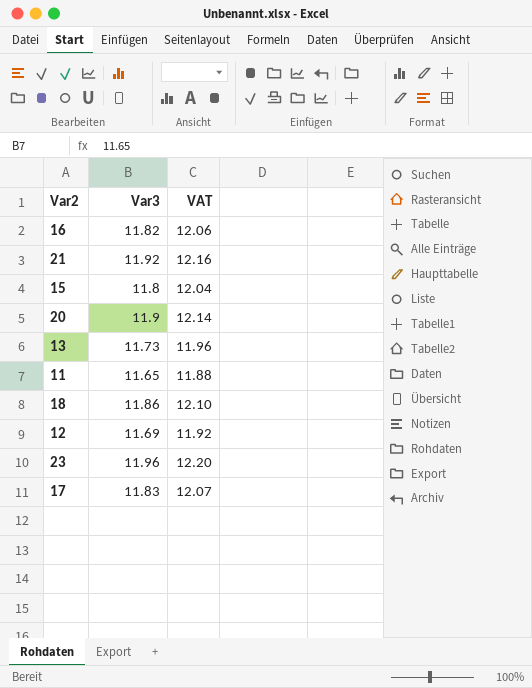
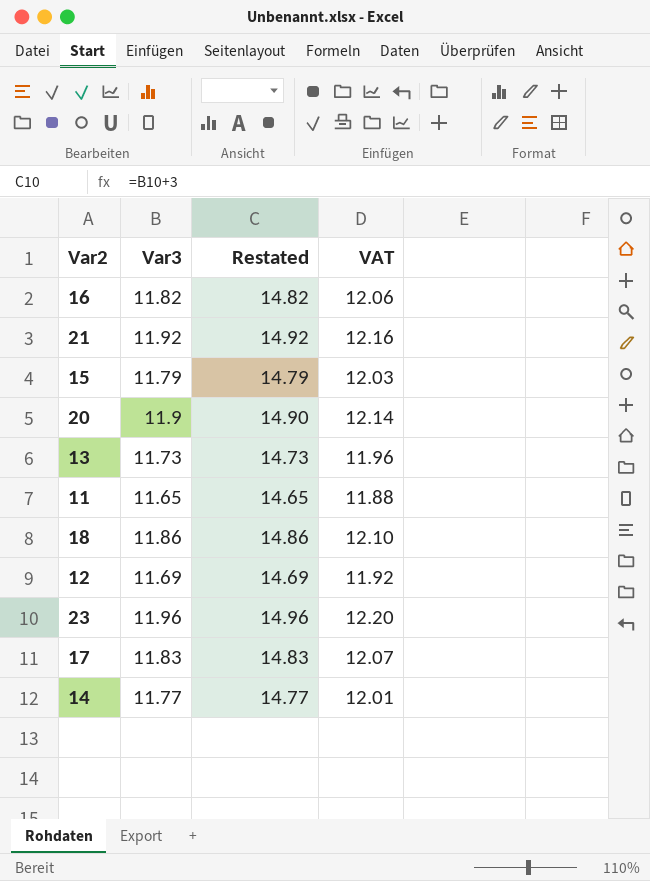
column Restated | formula: none -> [Var3] + 3
15 | Var3: 11.8 -> 11.79
15 | VAT: 12.04 -> 12.03
row 14: none -> 11.77 | 14.77 | 12.01

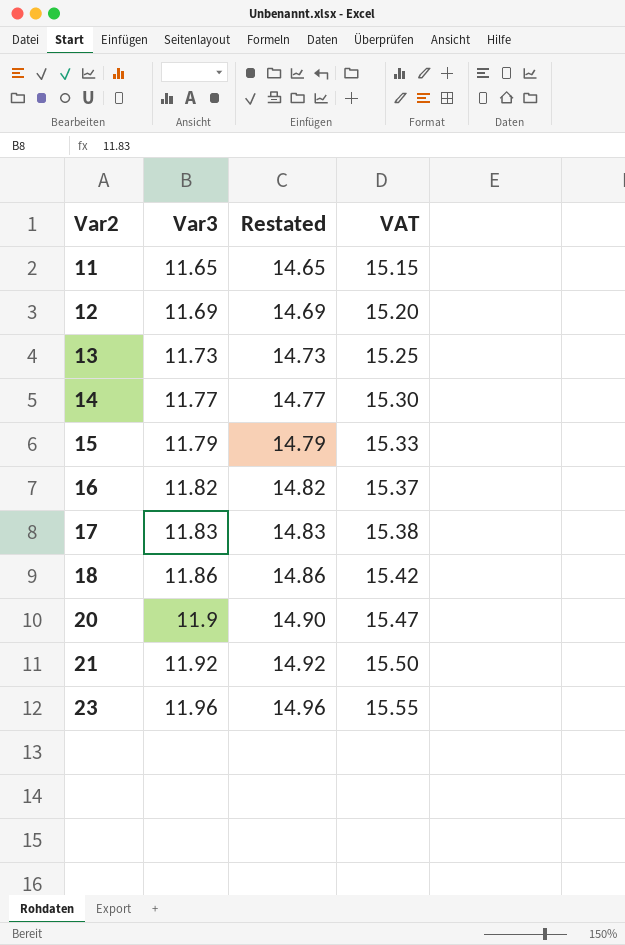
row order: none -> Var2 ascending
column VAT | formula: [Var3] * 1.02 -> [Var3] * 1.3

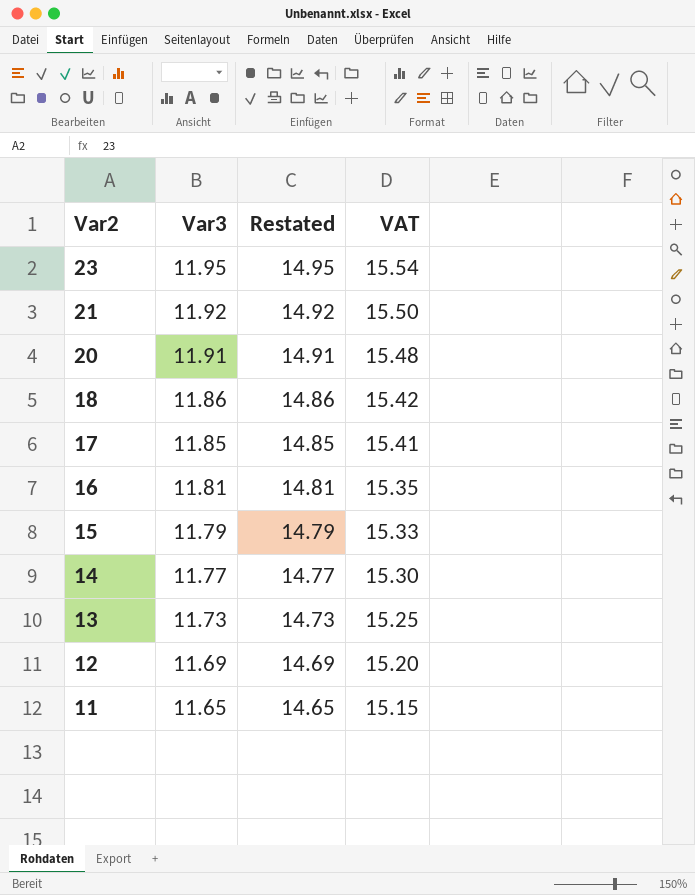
row order: Var2 ascending -> Var2 descending
23 | Var3: 11.96 -> 11.95
23 | Restated: 14.96 -> 14.95
23 | VAT: 15.55 -> 15.54
20 | Var3: 11.9 -> 11.91
20 | Restated: 14.90 -> 14.91
20 | VAT: 15.47 -> 15.48
17 | Var3: 11.83 -> 11.85
17 | Restated: 14.83 -> 14.85
17 | VAT: 15.38 -> 15.41
16 | Var3: 11.82 -> 11.81
16 | Restated: 14.82 -> 14.81
16 | VAT: 15.37 -> 15.35

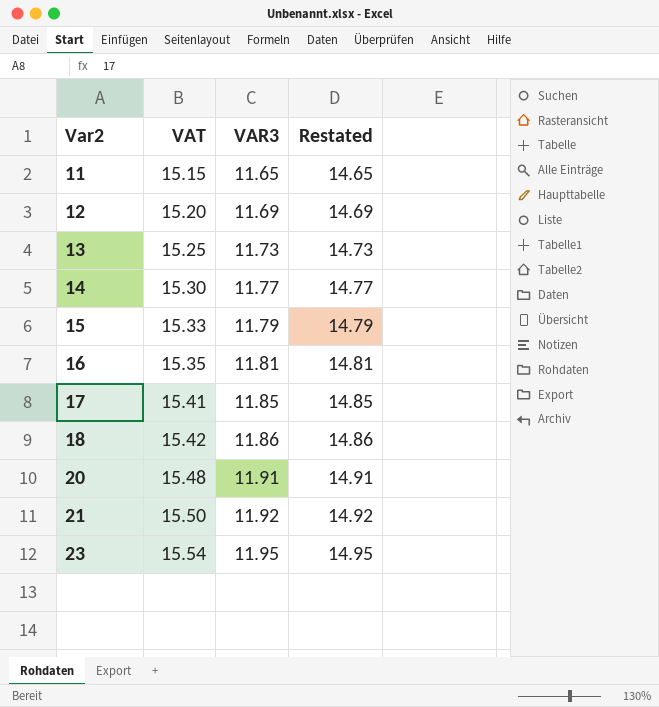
row order: Var2 descending -> Var2 ascending
column VAT | position: 4 -> 2
column name: Var3 -> VAR3

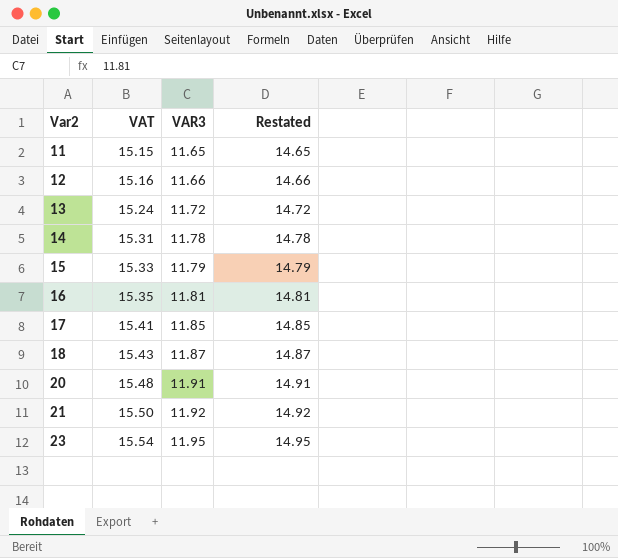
12 | VAT: 15.20 -> 15.16
12 | VAR3: 11.69 -> 11.66
12 | Restated: 14.69 -> 14.66
13 | VAT: 15.25 -> 15.24
13 | VAR3: 11.73 -> 11.72
13 | Restated: 14.73 -> 14.72
14 | VAT: 15.30 -> 15.31
14 | VAR3: 11.77 -> 11.78
14 | Restated: 14.77 -> 14.78
18 | VAT: 15.42 -> 15.43
18 | VAR3: 11.86 -> 11.87
18 | Restated: 14.86 -> 14.87

